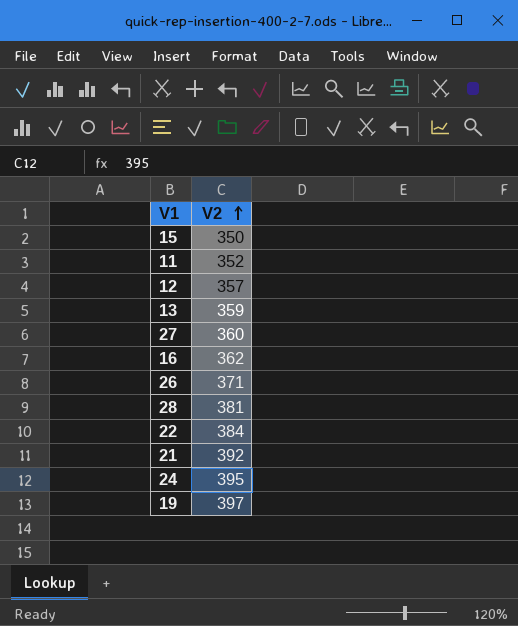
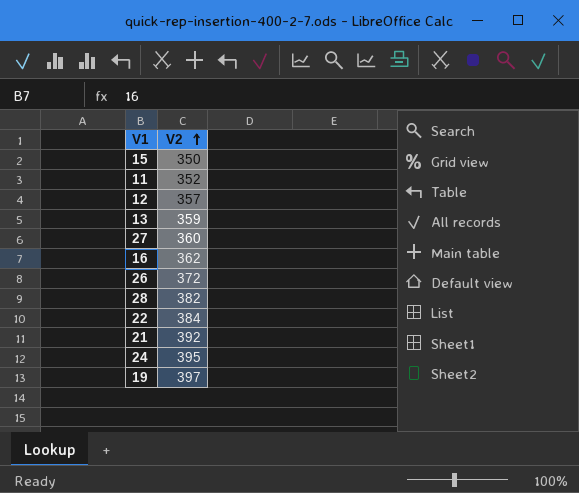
26 | V2: 371 -> 372
28 | V2: 381 -> 382

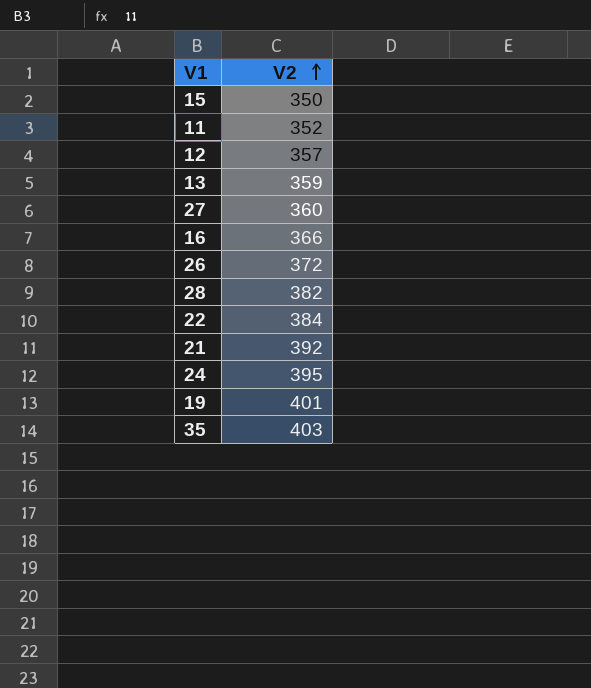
16 | V2: 362 -> 366
19 | V2: 397 -> 401
row 35: none -> 403

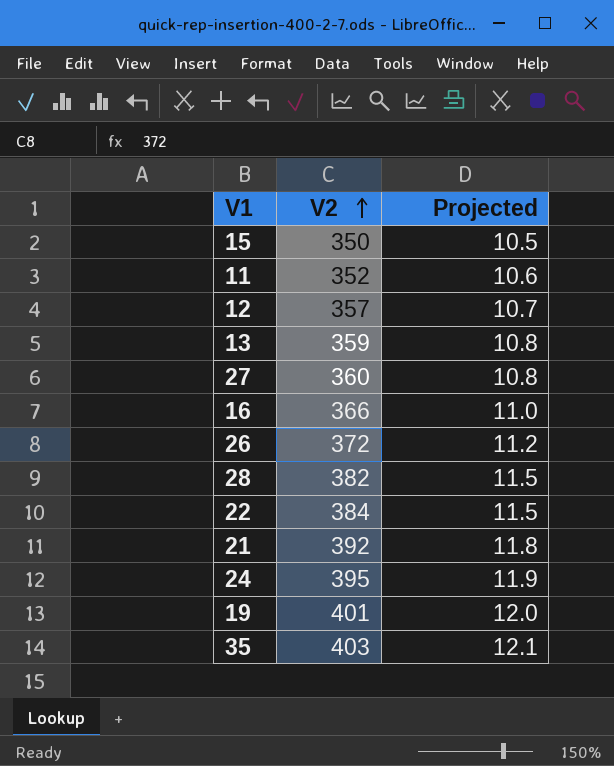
column Projected | formula: none -> [V2] * 0.03

